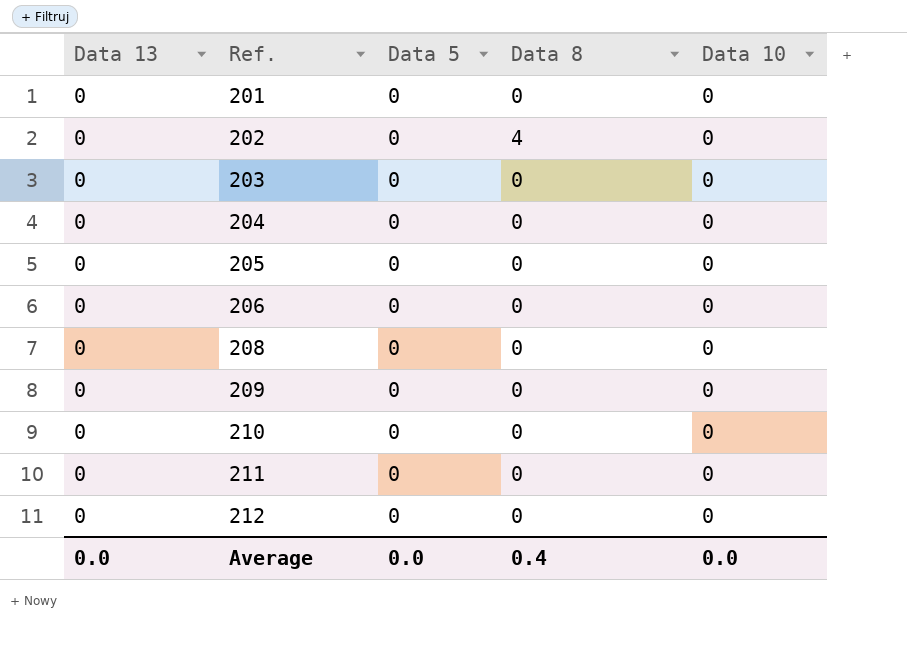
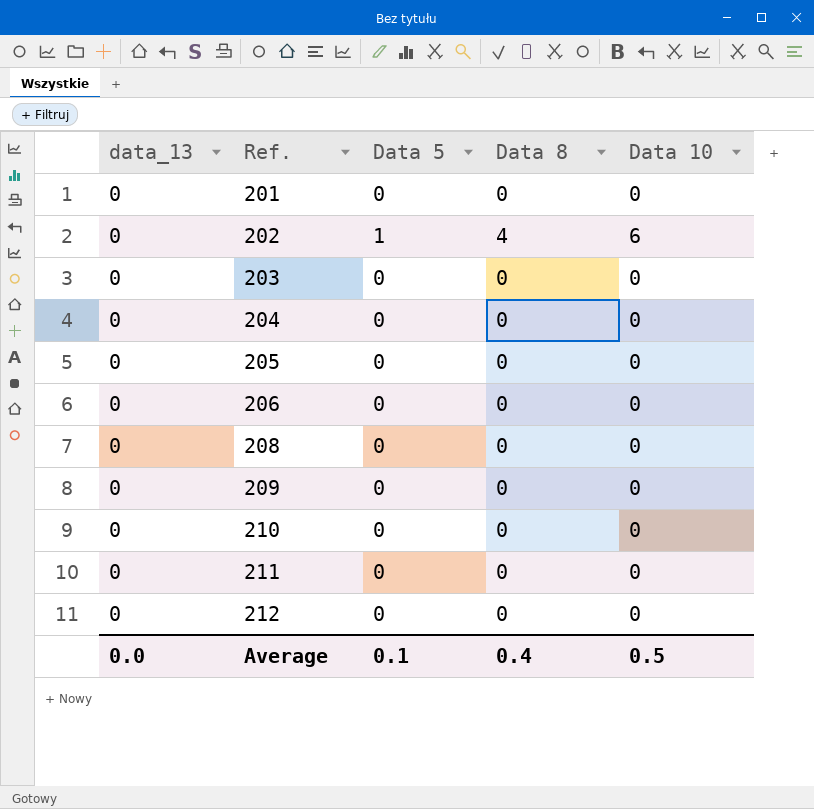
column name: Data 13 -> data_13
202 | Data 5: 0 -> 1
202 | Data 10: 0 -> 6
Average | Data 5: 0.0 -> 0.1
Average | Data 10: 0.0 -> 0.5

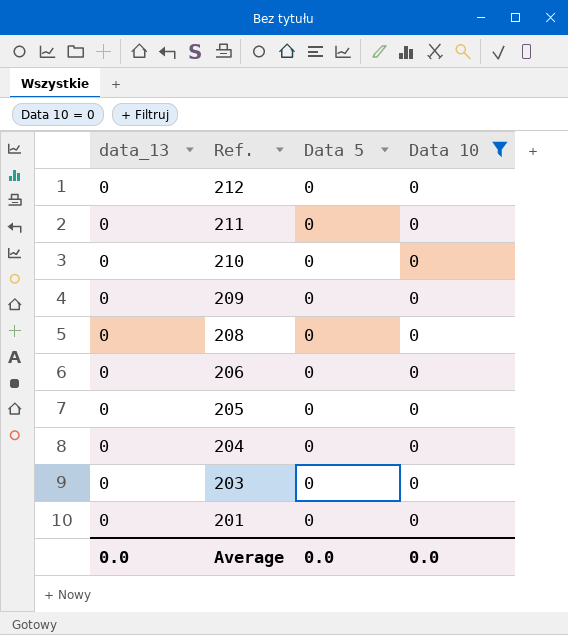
filter: none -> Data 10 = 0
row order: Ref. ascending -> Ref. descending
column Data 8 | position: 4 -> none
Average | Data 5: 0.1 -> 0.0
Average | Data 10: 0.5 -> 0.0

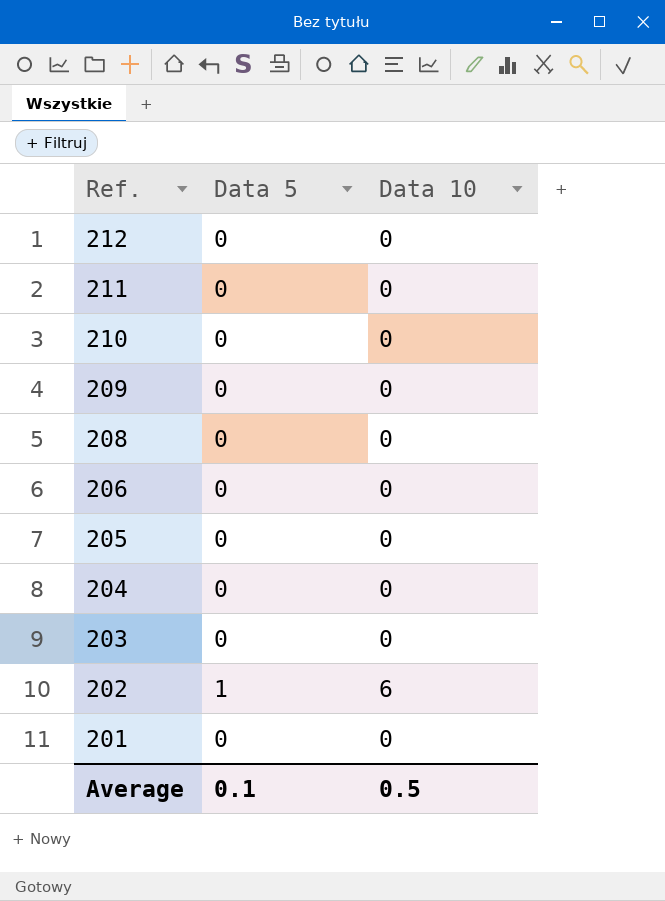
filter: Data 10 = 0 -> none
column data_13 | position: 1 -> none
Average | Data 5: 0.0 -> 0.1
Average | Data 10: 0.0 -> 0.5

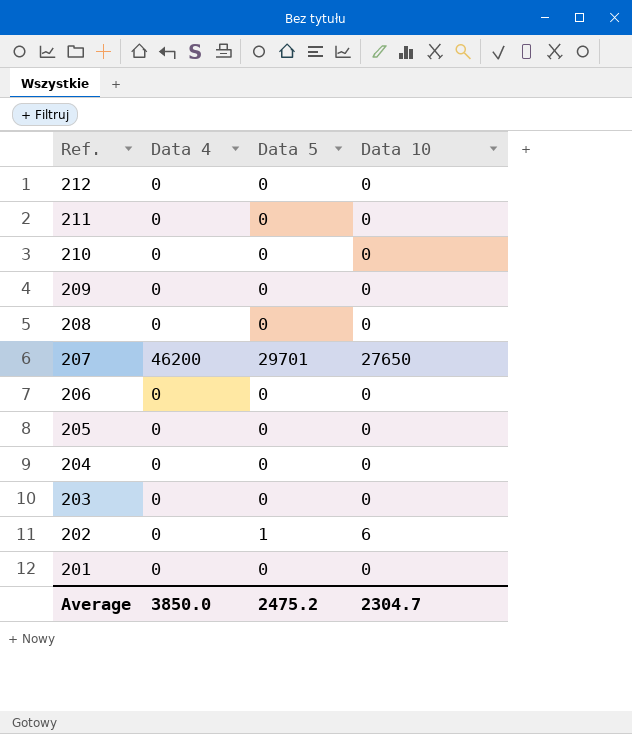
column Data 4 | position: none -> 2
row 207: none -> 46200 | 29701 | 27650
Average | Data 5: 0.1 -> 2475.2
Average | Data 10: 0.5 -> 2304.7

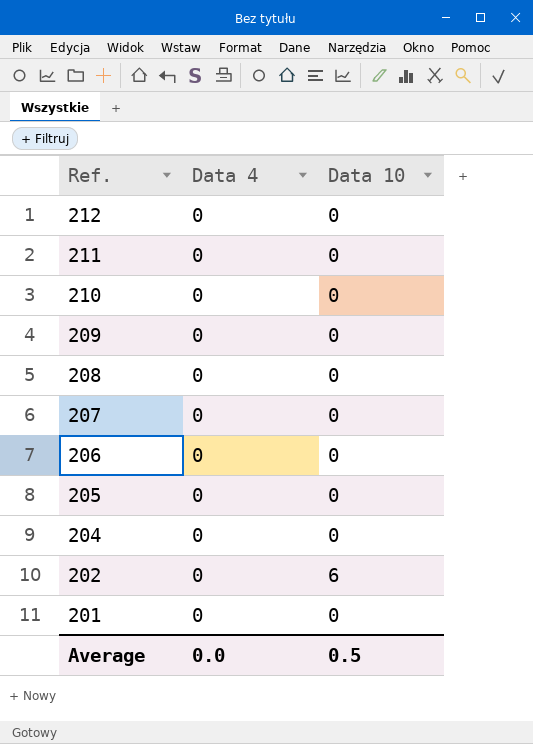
column Data 5 | position: 3 -> none
row 203: 0 | 0 | 0 -> none
207 | Data 4: 46200 -> 0
207 | Data 10: 27650 -> 0
Average | Data 4: 3850.0 -> 0.0
Average | Data 10: 2304.7 -> 0.5

